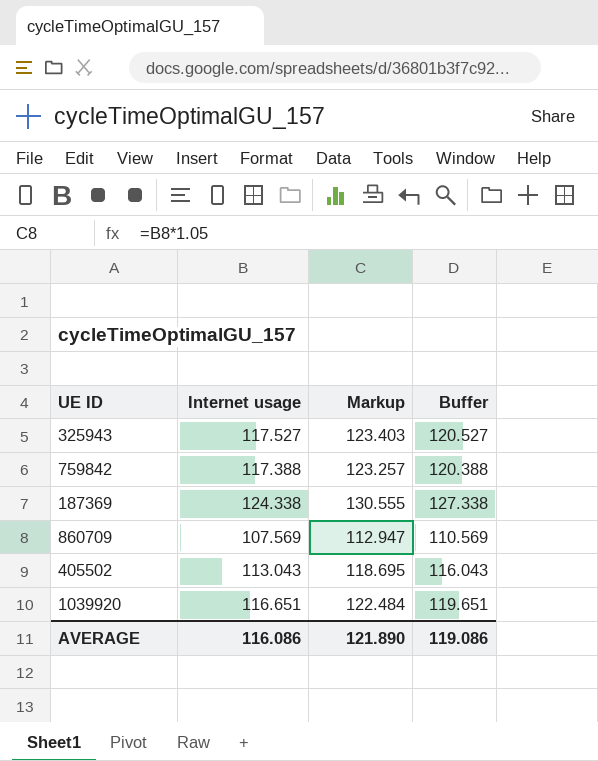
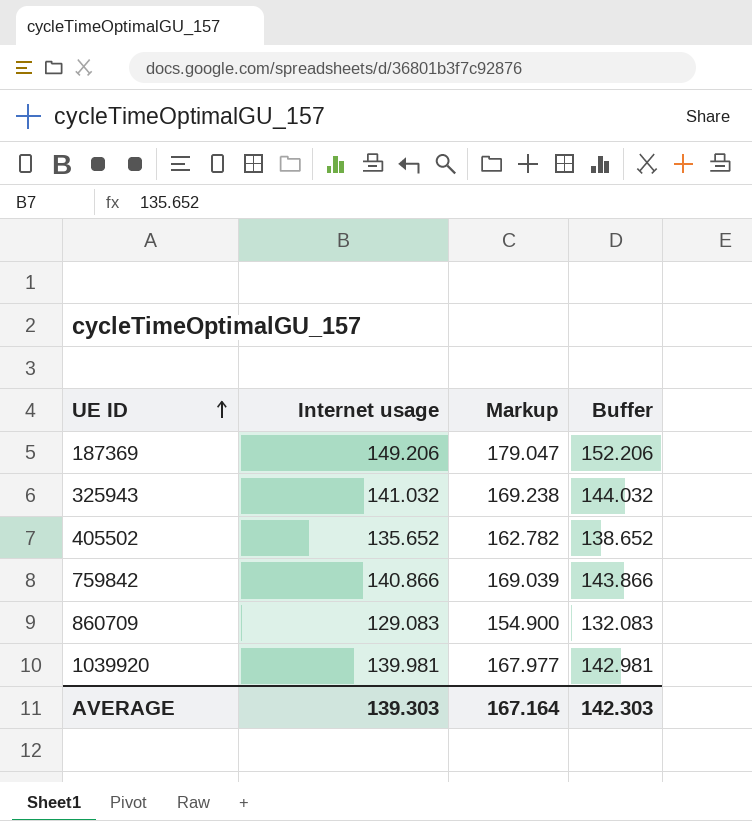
row order: none -> UE ID ascending
column Markup | formula: [Internet usage] * 1.05 -> [Internet usage] * 1.2
187369 | Internet usage: 124.338 -> 149.206
187369 | Buffer: 127.338 -> 152.206
325943 | Internet usage: 117.527 -> 141.032
325943 | Buffer: 120.527 -> 144.032
405502 | Internet usage: 113.043 -> 135.652
405502 | Buffer: 116.043 -> 138.652
759842 | Internet usage: 117.388 -> 140.866
759842 | Buffer: 120.388 -> 143.866
860709 | Internet usage: 107.569 -> 129.083
860709 | Buffer: 110.569 -> 132.083
1039920 | Internet usage: 116.651 -> 139.981
1039920 | Buffer: 119.651 -> 142.981
AVERAGE | Internet usage: 116.086 -> 139.303
AVERAGE | Markup: 121.890 -> 167.164
AVERAGE | Buffer: 119.086 -> 142.303

